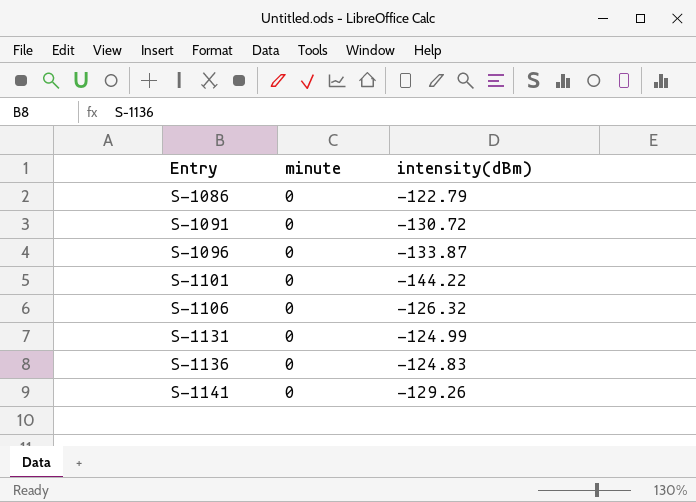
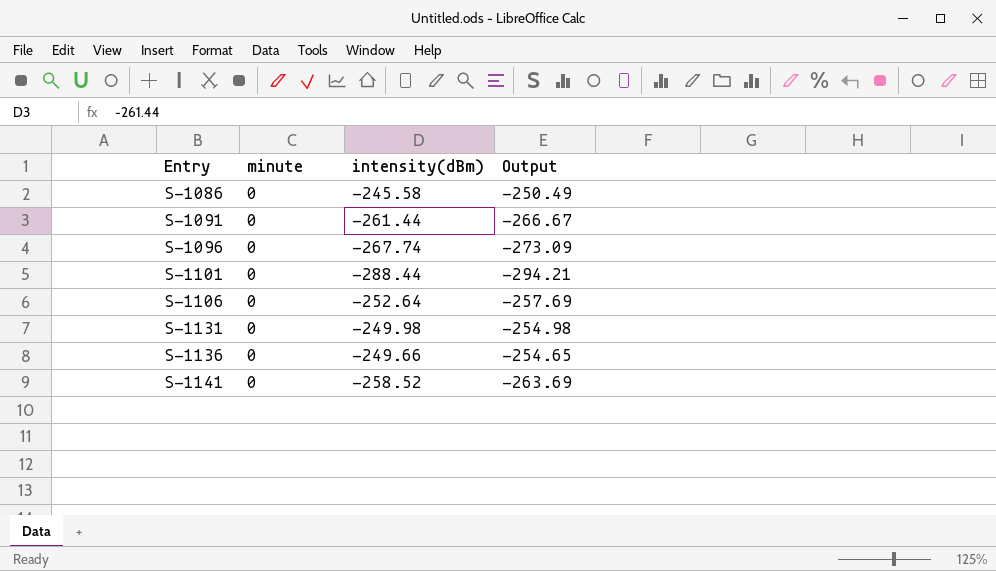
column Output | formula: none -> [intensity(dBm)] * 1.02
S-1086 | intensity(dBm): -122.79 -> -245.58
S-1091 | intensity(dBm): -130.72 -> -261.44
S-1096 | intensity(dBm): -133.87 -> -267.74
S-1101 | intensity(dBm): -144.22 -> -288.44
S-1106 | intensity(dBm): -126.32 -> -252.64
S-1131 | intensity(dBm): -124.99 -> -249.98
S-1136 | intensity(dBm): -124.83 -> -249.66
S-1141 | intensity(dBm): -129.26 -> -258.52

